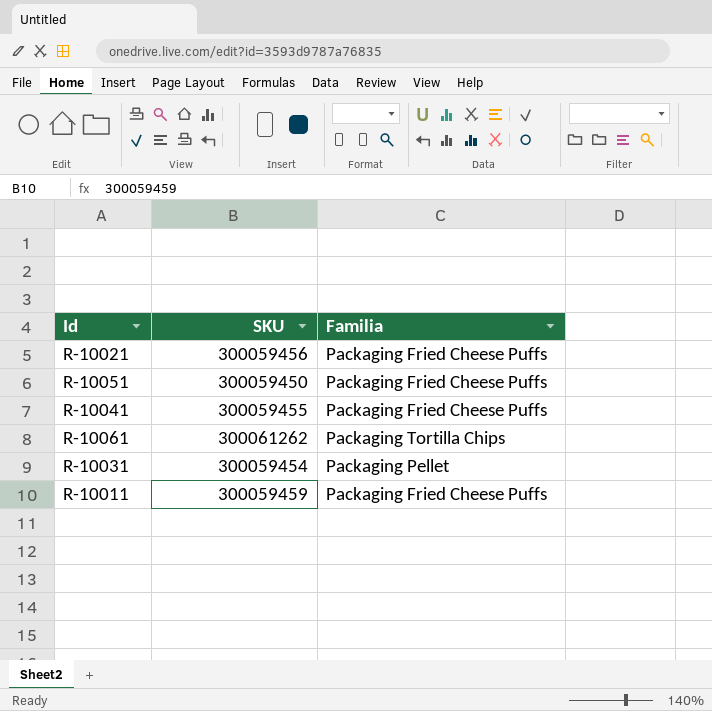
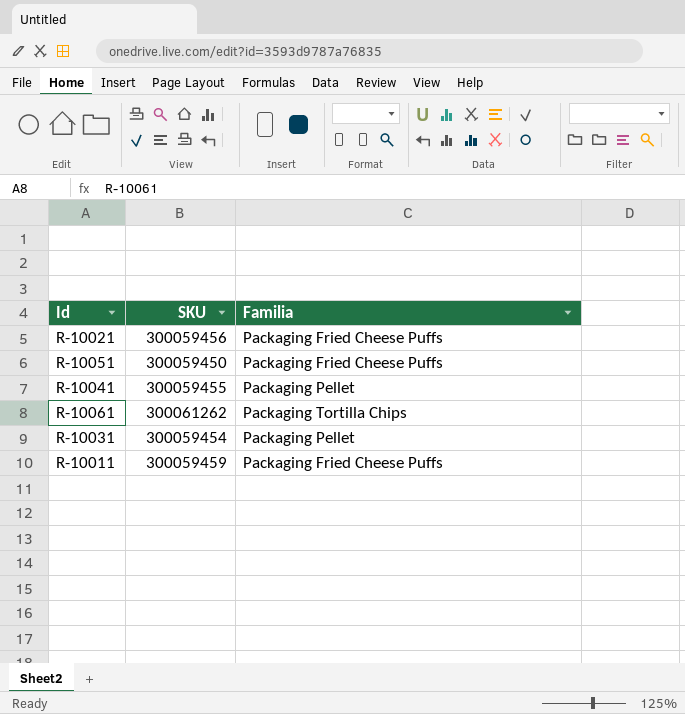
R-10041 | Familia: Packaging Fried Cheese Puffs -> Packaging Pellet

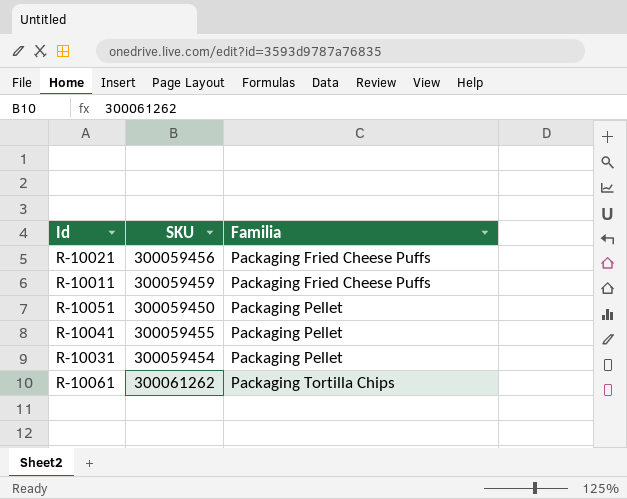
row order: none -> Familia ascending
R-10051 | Familia: Packaging Fried Cheese Puffs -> Packaging Pellet

